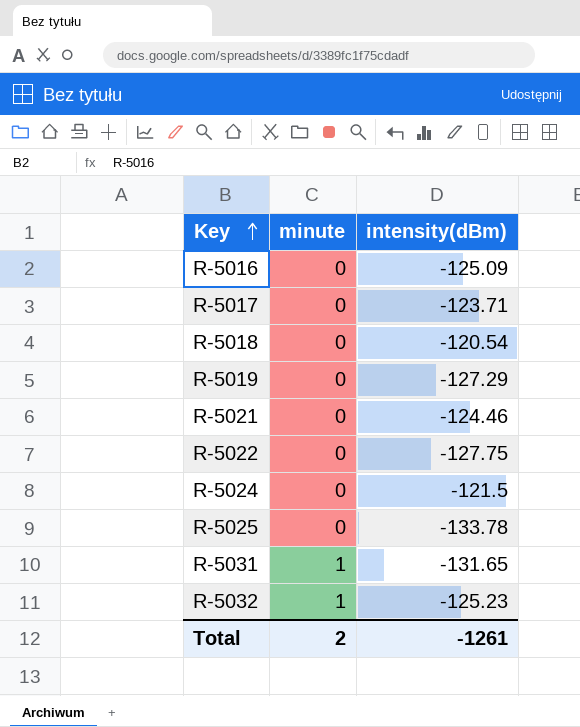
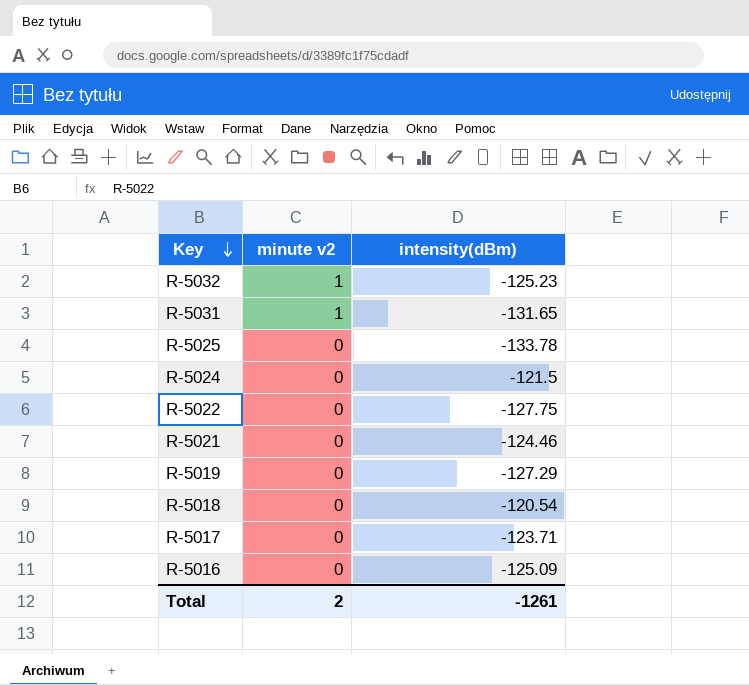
row order: Key ascending -> Key descending
column name: minute -> minute v2

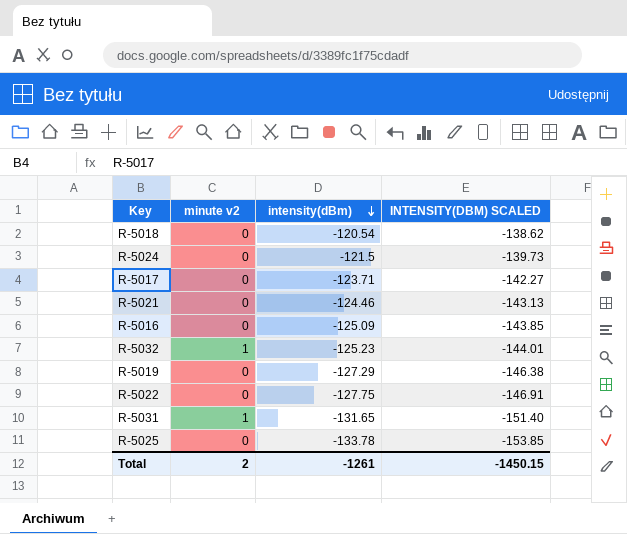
row order: Key descending -> intensity(dBm) descending
column INTENSITY(DBM) SCALED | formula: none -> [intensity(dBm)] * 1.15

